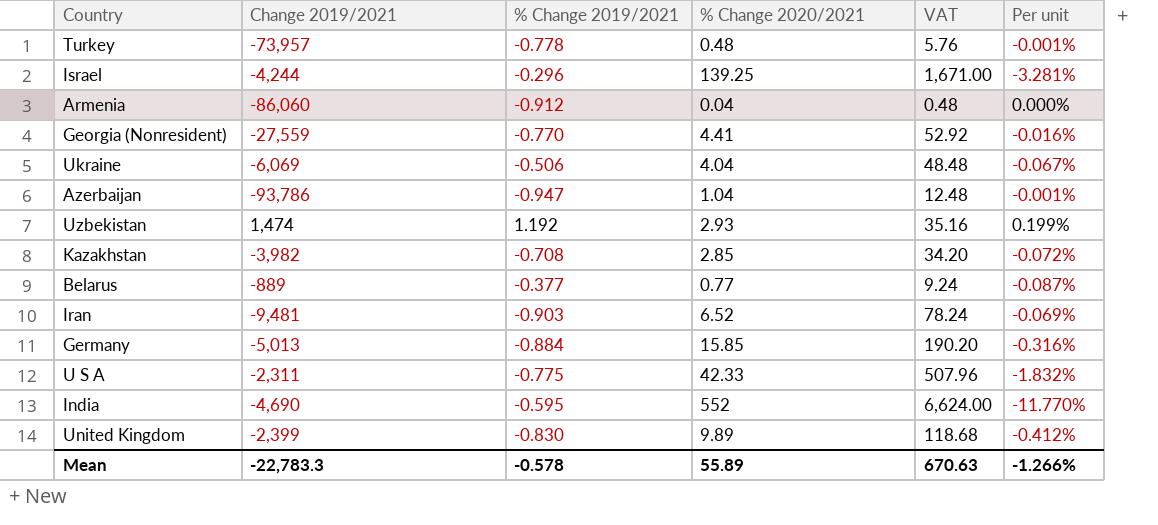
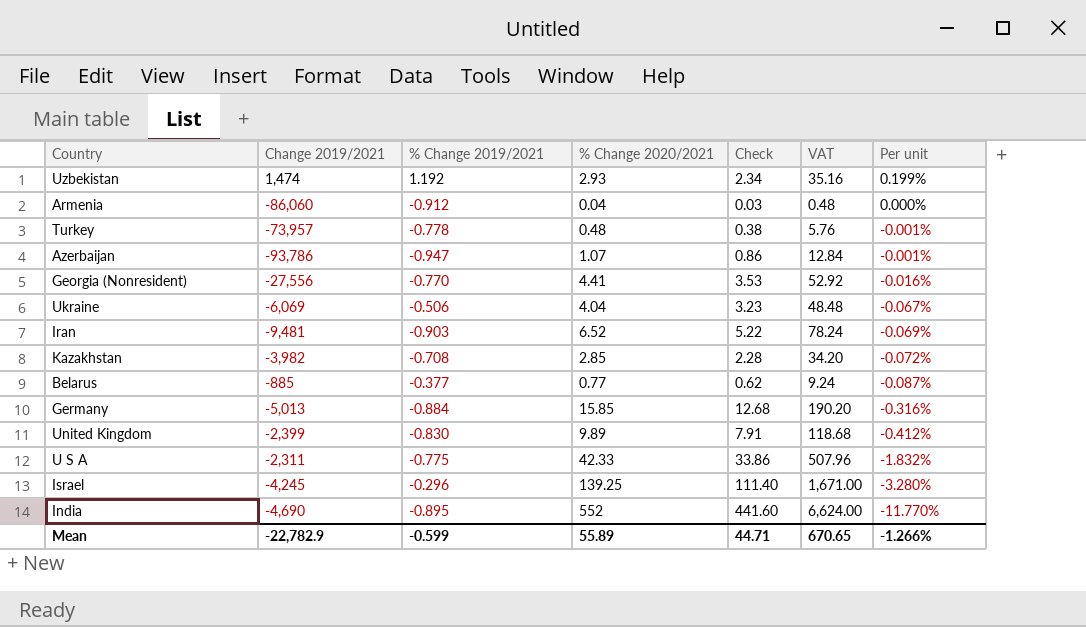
row order: none -> Per unit descending
column Check | formula: none -> [% Change 2020/2021] * 0.8
Azerbaijan | % Change 2020/2021: 1.04 -> 1.07
Azerbaijan | VAT: 12.48 -> 12.84
Georgia (Nonresident) | Change 2019/2021: -27,559 -> -27,556
Belarus | Change 2019/2021: -889 -> -885
Israel | Change 2019/2021: -4,244 -> -4,245
Israel | Per unit: -3.281% -> -3.280%
India | % Change 2019/2021: -0.595 -> -0.895
Mean | Change 2019/2021: -22,783.3 -> -22,782.9
Mean | % Change 2019/2021: -0.578 -> -0.599
Mean | VAT: 670.63 -> 670.65

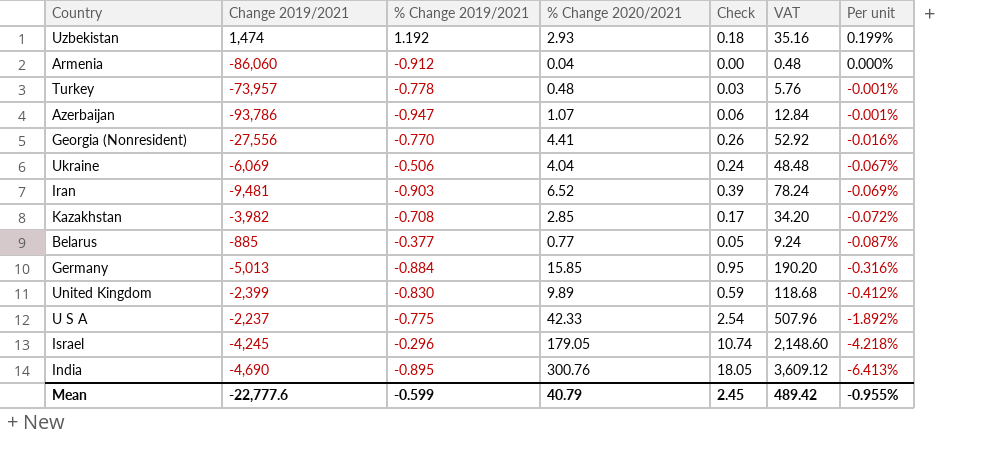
column Check | formula: [% Change 2020/2021] * 0.8 -> [% Change 2020/2021] * 0.06
U S A | Change 2019/2021: -2,311 -> -2,237
U S A | Per unit: -1.832% -> -1.892%
Israel | % Change 2020/2021: 139.25 -> 179.05
Israel | VAT: 1,671.00 -> 2,148.60
Israel | Per unit: -3.280% -> -4.218%
India | % Change 2020/2021: 552 -> 300.76
India | VAT: 6,624.00 -> 3,609.12
India | Per unit: -11.770% -> -6.413%
Mean | Change 2019/2021: -22,782.9 -> -22,777.6
Mean | % Change 2020/2021: 55.89 -> 40.79
Mean | Check: 44.71 -> 2.45
Mean | VAT: 670.65 -> 489.42
Mean | Per unit: -1.266% -> -0.955%

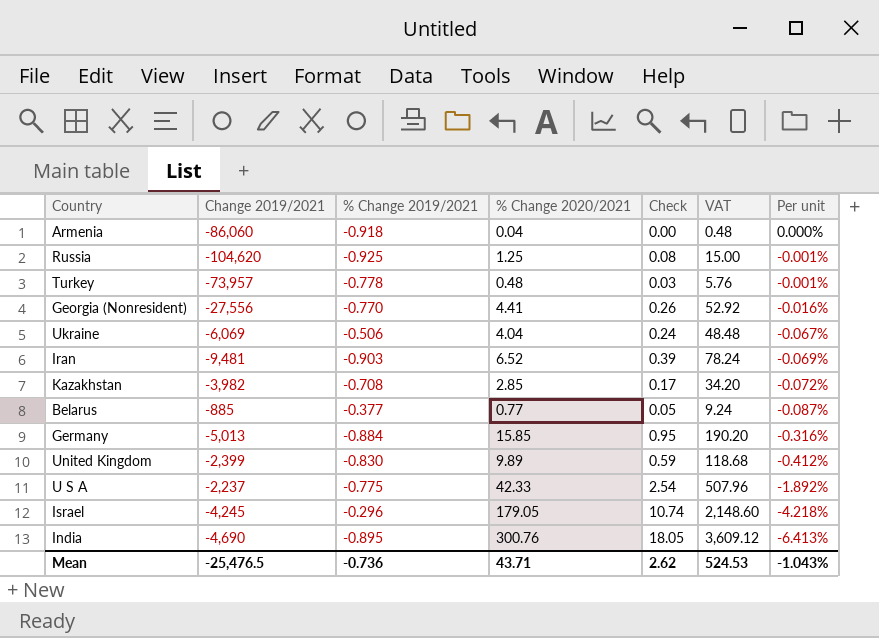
row Uzbekistan: 1,474 | 1.192 | 2.93 | 0.18 | 35.16 | 0.199% -> none
row Azerbaijan: -93,786 | -0.947 | 1.07 | 0.06 | 12.84 | -0.001% -> none
Armenia | % Change 2019/2021: -0.912 -> -0.918
row Russia: none -> -104,620 | -0.925 | 1.25 | 0.08 | 15.00 | -0.001%
Mean | Change 2019/2021: -22,777.6 -> -25,476.5
Mean | % Change 2019/2021: -0.599 -> -0.736
Mean | % Change 2020/2021: 40.79 -> 43.71
Mean | Check: 2.45 -> 2.62
Mean | VAT: 489.42 -> 524.53
Mean | Per unit: -0.955% -> -1.043%

